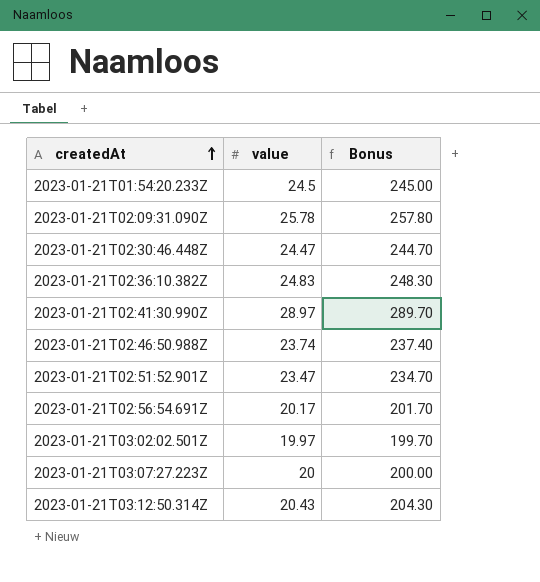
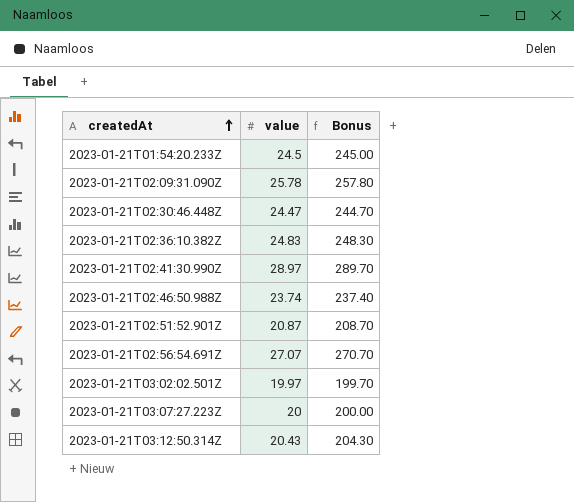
2023-01-21T02:51:52.901Z | value: 23.47 -> 20.87
2023-01-21T02:51:52.901Z | Bonus: 234.70 -> 208.70
2023-01-21T02:56:54.691Z | value: 20.17 -> 27.07
2023-01-21T02:56:54.691Z | Bonus: 201.70 -> 270.70

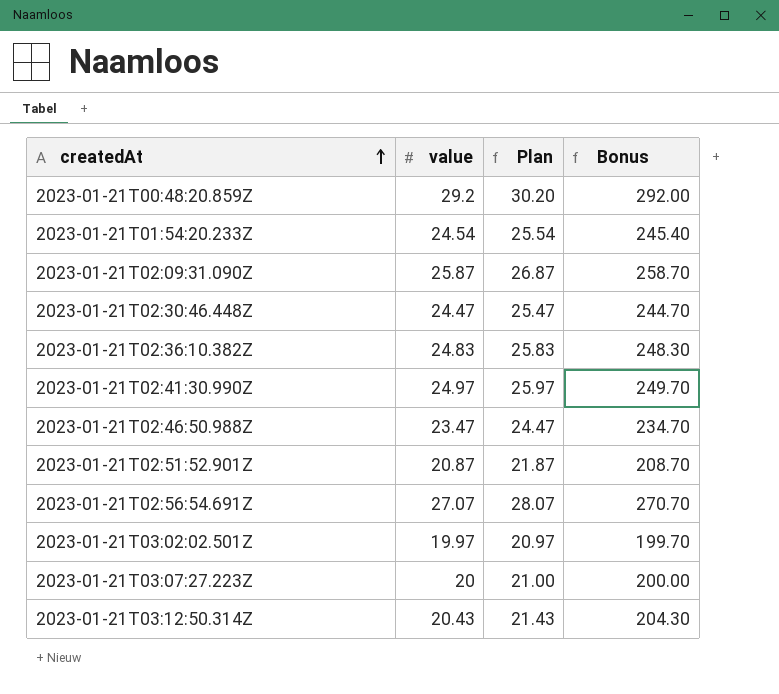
column Plan | formula: none -> [value] + 1
row 2023-01-21T00:48:20.859Z: none -> 29.2 | 30.20 | 292.00
2023-01-21T01:54:20.233Z | value: 24.5 -> 24.54
2023-01-21T01:54:20.233Z | Bonus: 245.00 -> 245.40
2023-01-21T02:09:31.090Z | value: 25.78 -> 25.87
2023-01-21T02:09:31.090Z | Bonus: 257.80 -> 258.70
2023-01-21T02:41:30.990Z | value: 28.97 -> 24.97
2023-01-21T02:41:30.990Z | Bonus: 289.70 -> 249.70
2023-01-21T02:46:50.988Z | value: 23.74 -> 23.47
2023-01-21T02:46:50.988Z | Bonus: 237.40 -> 234.70

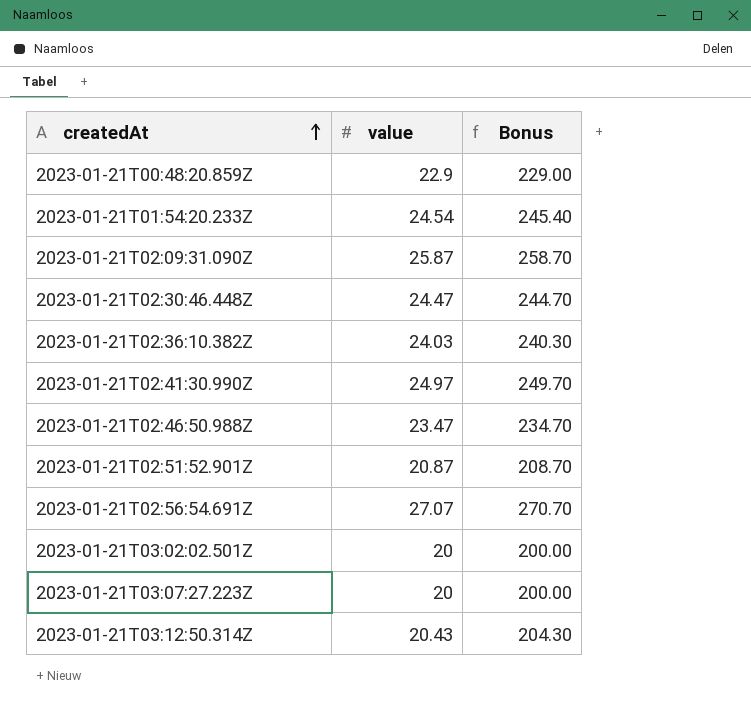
column Plan | formula: [value] + 1 -> none
2023-01-21T00:48:20.859Z | value: 29.2 -> 22.9
2023-01-21T00:48:20.859Z | Bonus: 292.00 -> 229.00
2023-01-21T02:36:10.382Z | value: 24.83 -> 24.03
2023-01-21T02:36:10.382Z | Bonus: 248.30 -> 240.30
2023-01-21T03:02:02.501Z | value: 19.97 -> 20
2023-01-21T03:02:02.501Z | Bonus: 199.70 -> 200.00

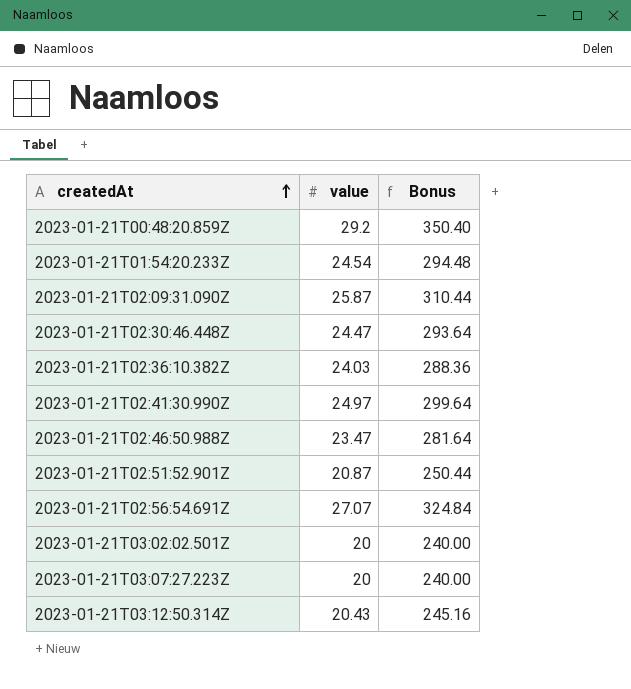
column Bonus | formula: [value] * 10 -> [value] * 12
2023-01-21T00:48:20.859Z | value: 22.9 -> 29.2

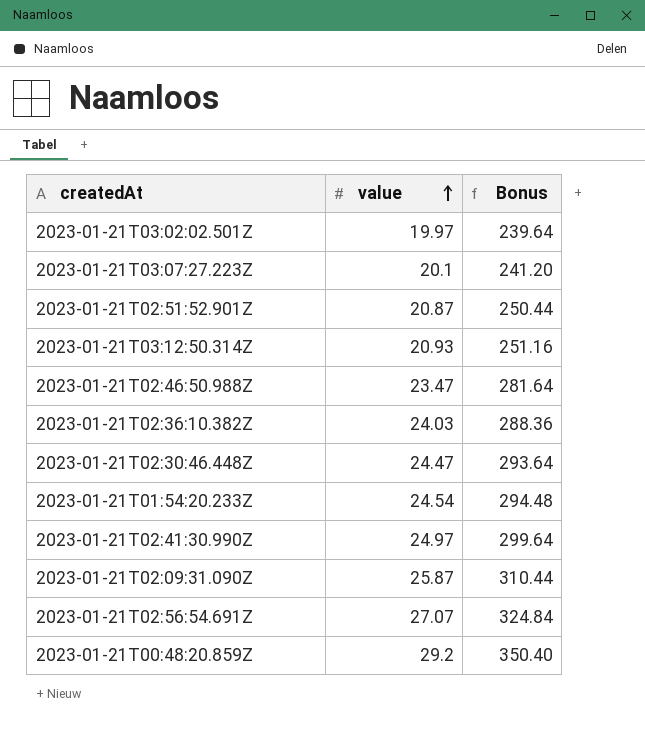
row order: createdAt ascending -> value ascending
2023-01-21T03:02:02.501Z | value: 20 -> 19.97
2023-01-21T03:02:02.501Z | Bonus: 240.00 -> 239.64
2023-01-21T03:07:27.223Z | value: 20 -> 20.1
2023-01-21T03:07:27.223Z | Bonus: 240.00 -> 241.20
2023-01-21T03:12:50.314Z | value: 20.43 -> 20.93
2023-01-21T03:12:50.314Z | Bonus: 245.16 -> 251.16

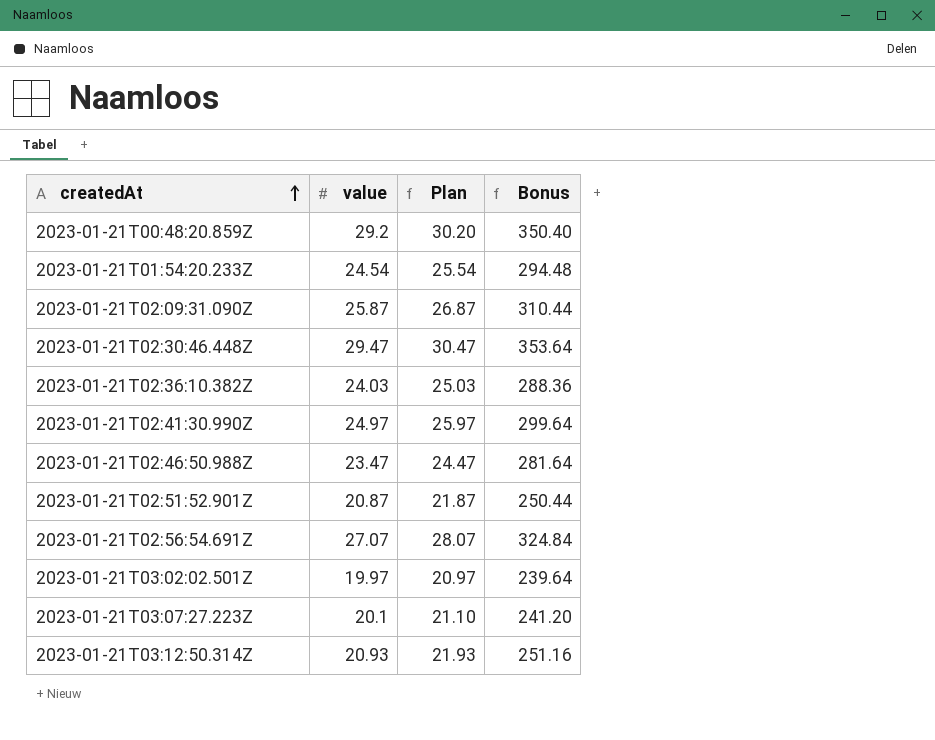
row order: value ascending -> createdAt ascending
column Plan | formula: none -> [value] + 1
2023-01-21T02:30:46.448Z | value: 24.47 -> 29.47
2023-01-21T02:30:46.448Z | Bonus: 293.64 -> 353.64

